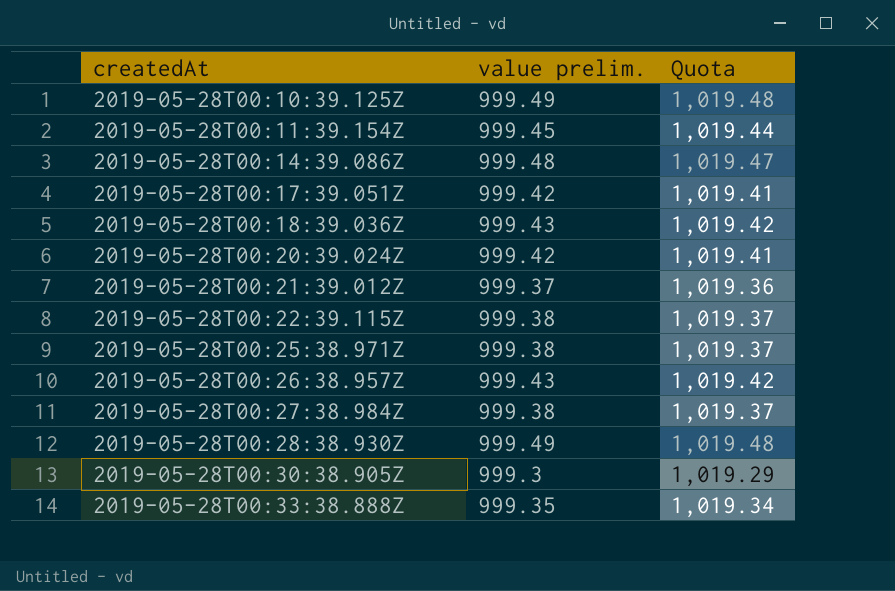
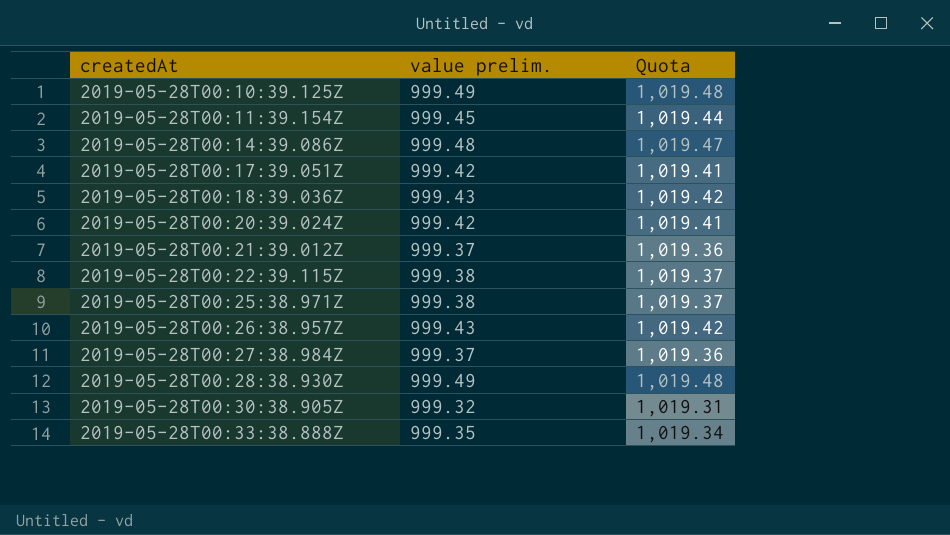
2019-05-28T00:27:38.984Z | value prelim.: 999.38 -> 999.37
2019-05-28T00:27:38.984Z | Quota: 1,019.37 -> 1,019.36
2019-05-28T00:30:38.905Z | value prelim.: 999.3 -> 999.32
2019-05-28T00:30:38.905Z | Quota: 1,019.29 -> 1,019.31

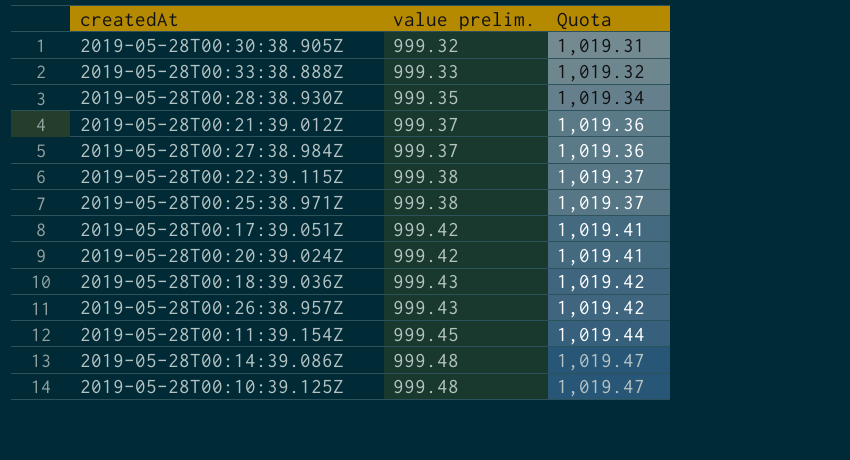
row order: createdAt ascending -> value prelim. ascending
2019-05-28T00:33:38.888Z | value prelim.: 999.35 -> 999.33
2019-05-28T00:33:38.888Z | Quota: 1,019.34 -> 1,019.32
2019-05-28T00:28:38.930Z | value prelim.: 999.49 -> 999.35
2019-05-28T00:28:38.930Z | Quota: 1,019.48 -> 1,019.34
2019-05-28T00:10:39.125Z | value prelim.: 999.49 -> 999.48
2019-05-28T00:10:39.125Z | Quota: 1,019.48 -> 1,019.47

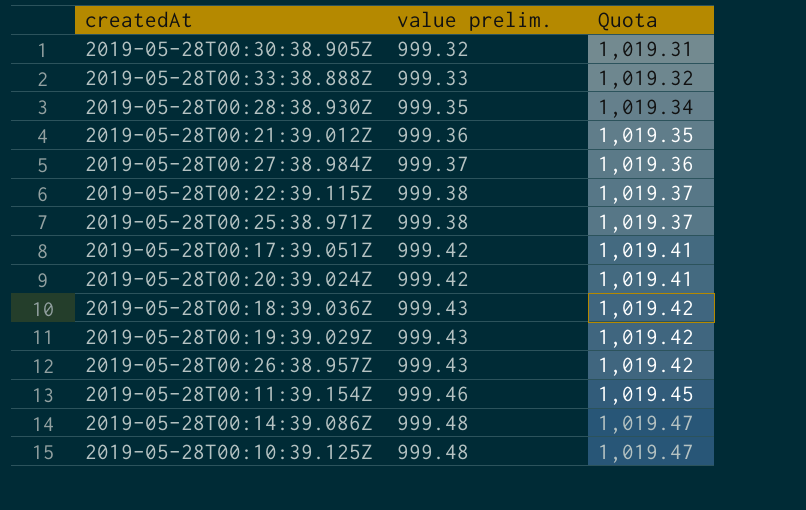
2019-05-28T00:21:39.012Z | value prelim.: 999.37 -> 999.36
2019-05-28T00:21:39.012Z | Quota: 1,019.36 -> 1,019.35
row 2019-05-28T00:19:39.029Z: none -> 999.43 | 1,019.42
2019-05-28T00:11:39.154Z | value prelim.: 999.45 -> 999.46
2019-05-28T00:11:39.154Z | Quota: 1,019.44 -> 1,019.45

